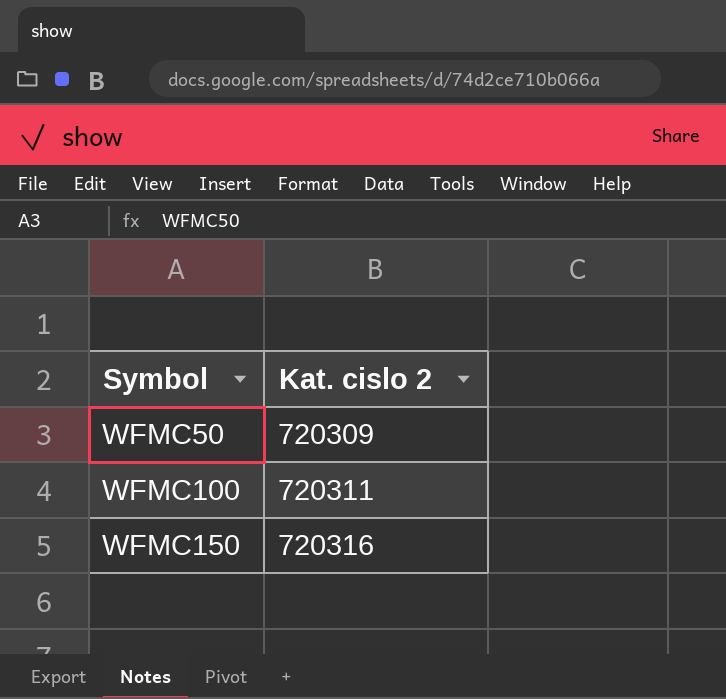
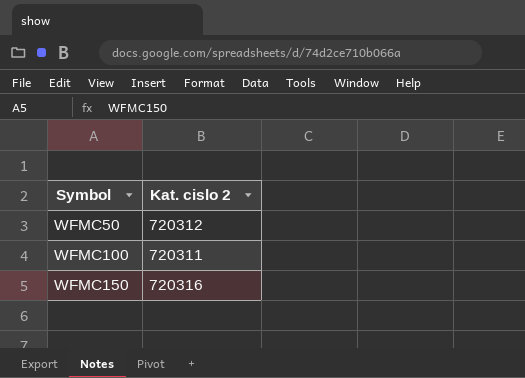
WFMC50 | Kat. cislo 2: 720309 -> 720312

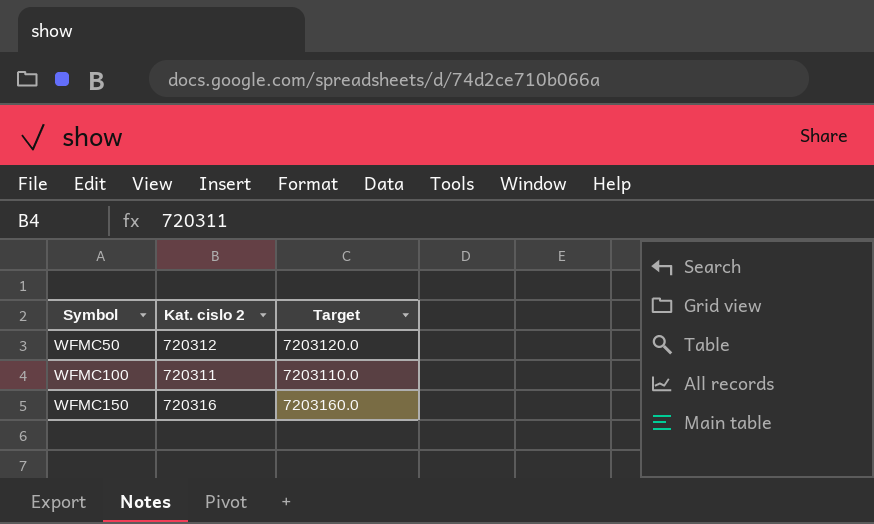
column Target | formula: none -> [Kat. cislo 2] * 10

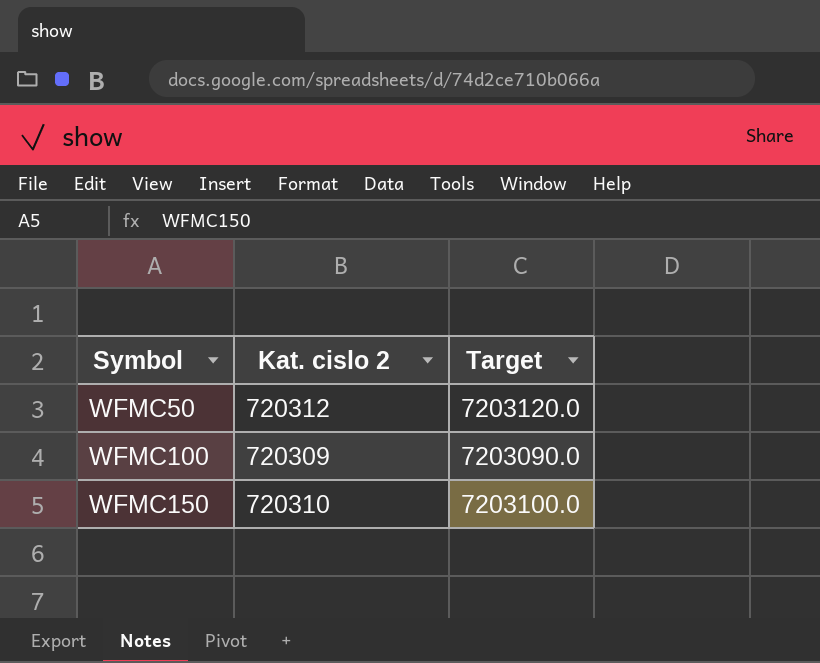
WFMC100 | Kat. cislo 2: 720311 -> 720309
WFMC100 | Target: 7203110.0 -> 7203090.0
WFMC150 | Kat. cislo 2: 720316 -> 720310
WFMC150 | Target: 7203160.0 -> 7203100.0

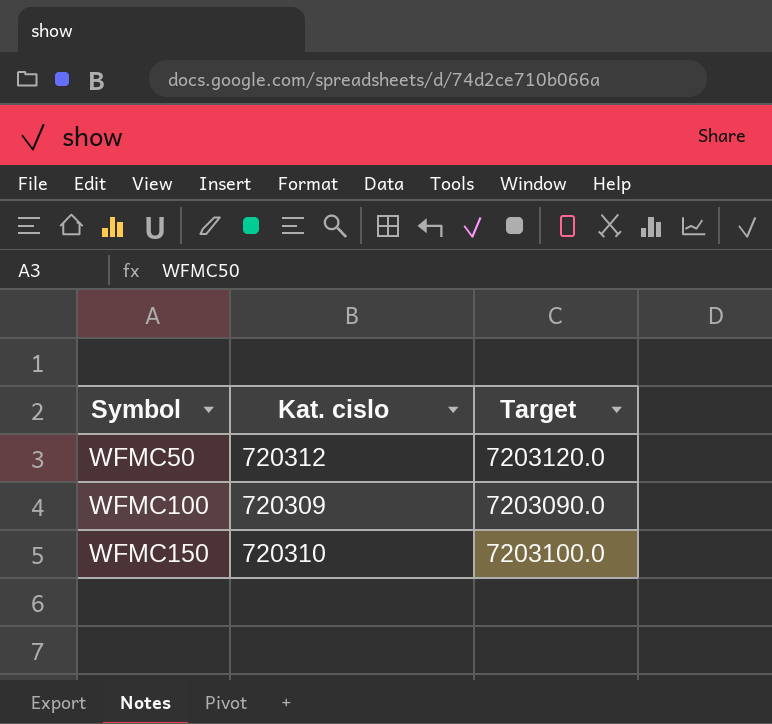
column name: Kat. cislo 2 -> Kat. cislo

